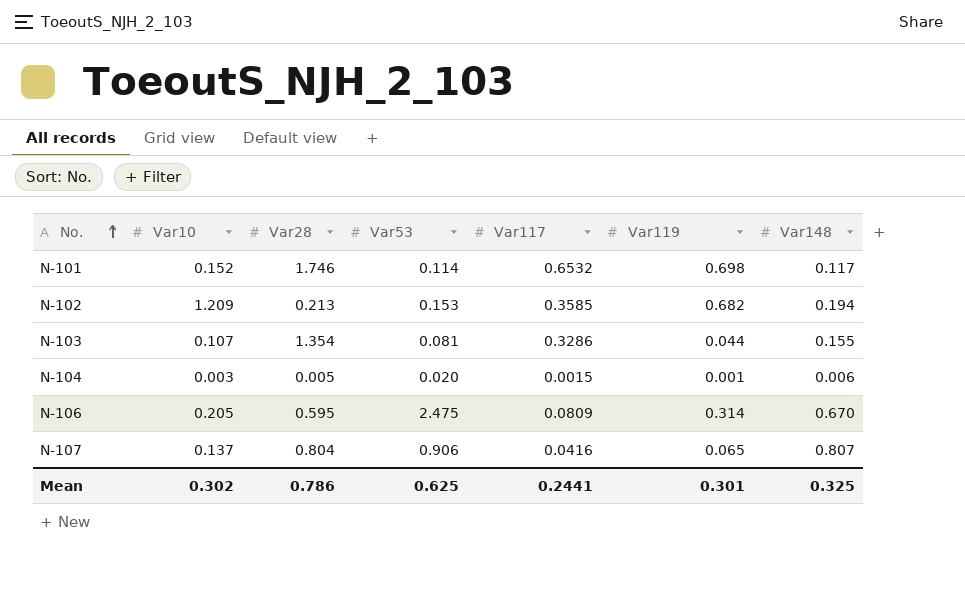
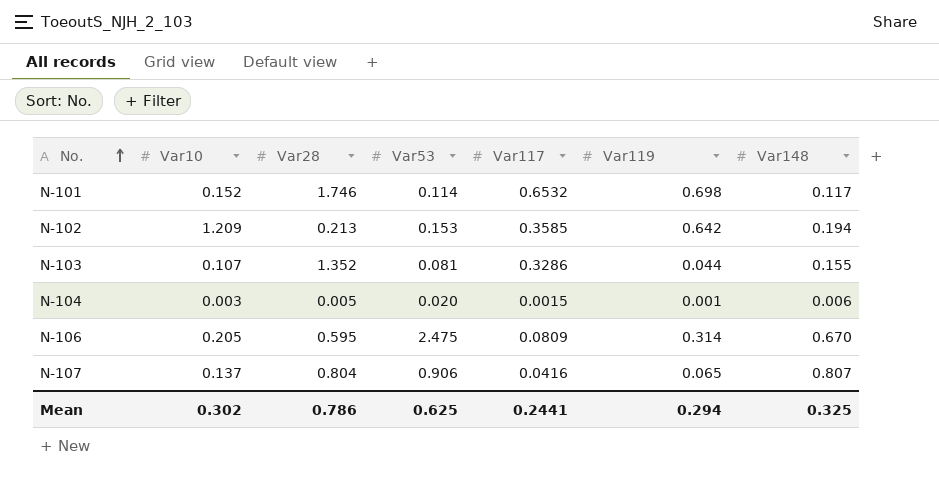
N-102 | Var119: 0.682 -> 0.642
N-103 | Var28: 1.354 -> 1.352
Mean | Var119: 0.301 -> 0.294

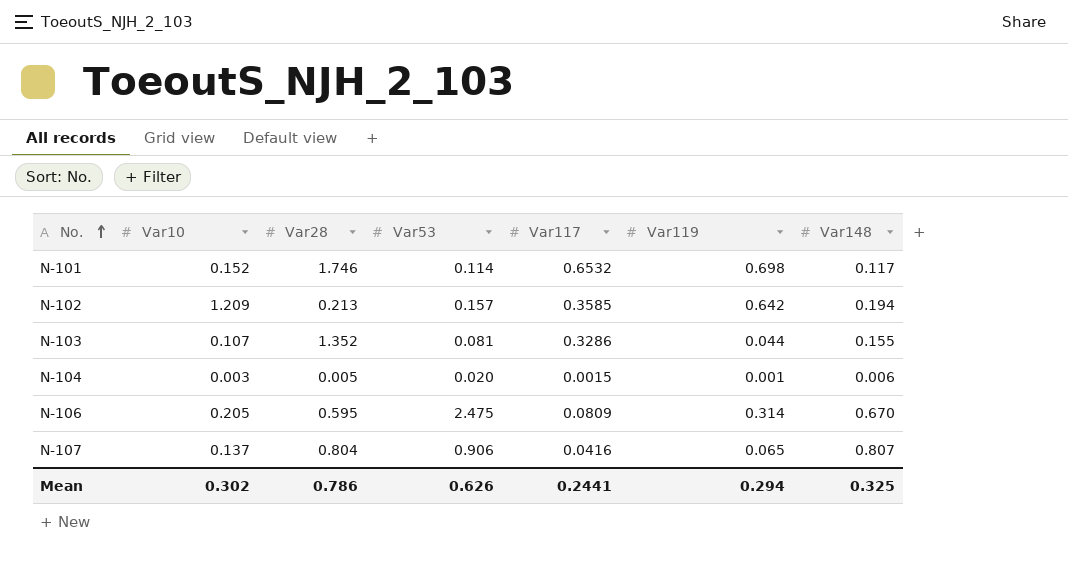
N-102 | Var53: 0.153 -> 0.157
Mean | Var53: 0.625 -> 0.626

